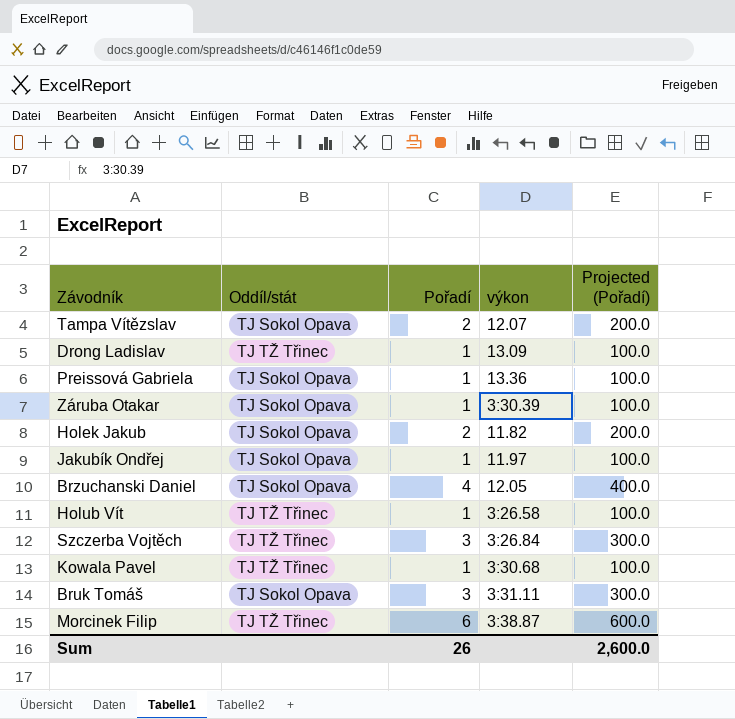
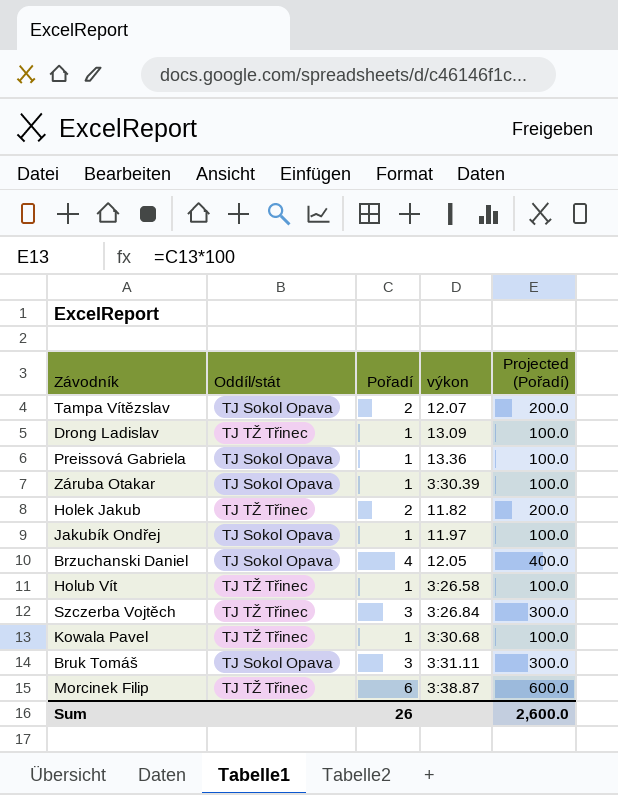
Holek Jakub | Oddíl/stát: TJ Sokol Opava -> TJ TŽ Třinec

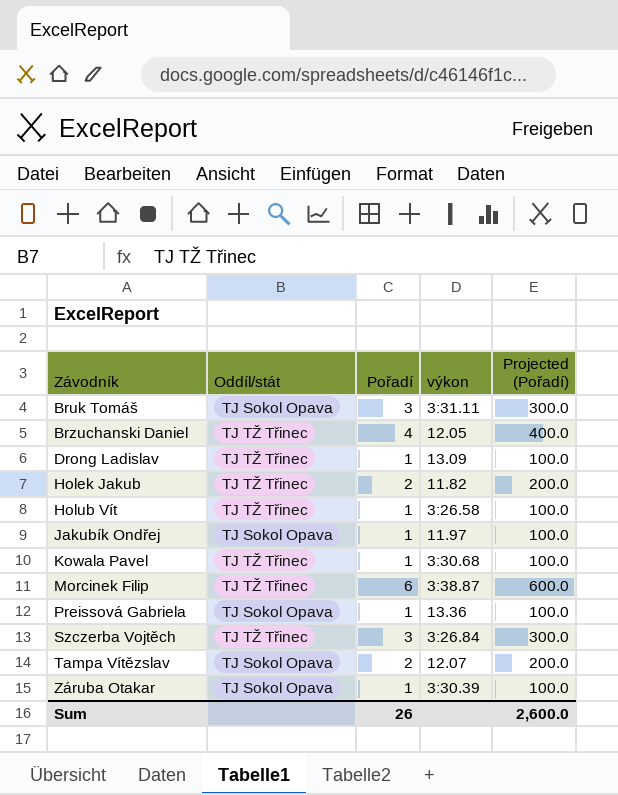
row order: none -> Závodník ascending
Brzuchanski Daniel | Oddíl/stát: TJ Sokol Opava -> TJ TŽ Třinec

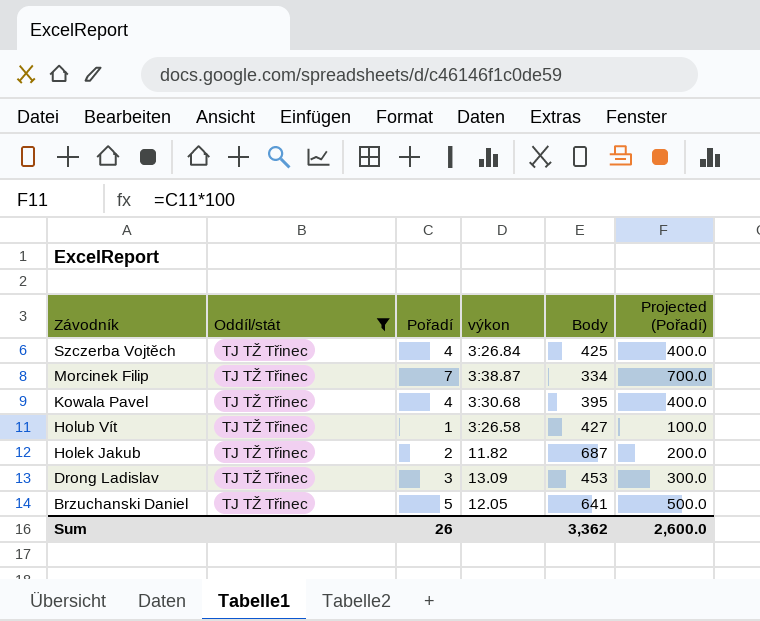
filter: none -> Oddíl/stát = TJ TŽ Třinec
row order: Závodník ascending -> Závodník descending
column Body | position: none -> 5
Szczerba Vojtěch | Pořadí: 3 -> 4
Szczerba Vojtěch | Projected (Pořadí): 300.0 -> 400.0
Morcinek Filip | Pořadí: 6 -> 7
Morcinek Filip | Projected (Pořadí): 600.0 -> 700.0
Kowala Pavel | Pořadí: 1 -> 4
Kowala Pavel | Projected (Pořadí): 100.0 -> 400.0
Drong Ladislav | Pořadí: 1 -> 3
Drong Ladislav | Projected (Pořadí): 100.0 -> 300.0
Brzuchanski Daniel | Pořadí: 4 -> 5
Brzuchanski Daniel | Projected (Pořadí): 400.0 -> 500.0

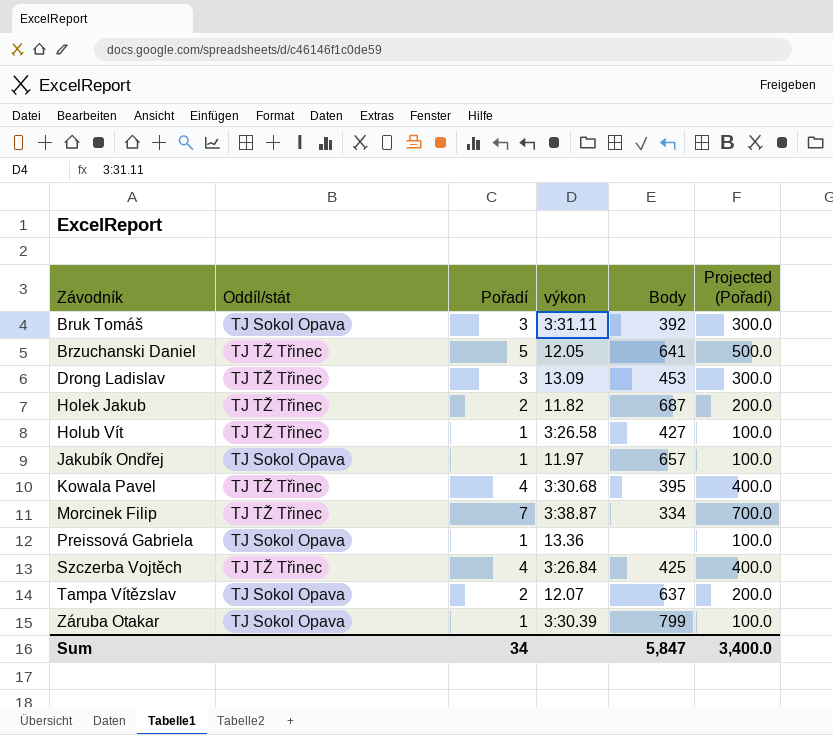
filter: Oddíl/stát = TJ TŽ Třinec -> none
row order: Závodník descending -> Závodník ascending
Sum | Pořadí: 26 -> 34
Sum | Body: 3,362 -> 5,847
Sum | Projected (Pořadí): 2,600.0 -> 3,400.0

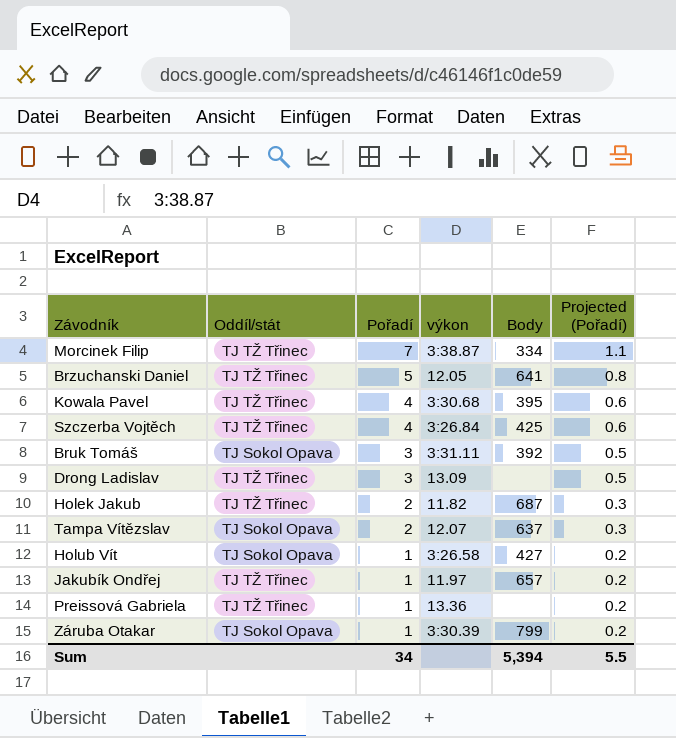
row order: Závodník ascending -> Pořadí descending
column Projected (Pořadí) | formula: [Pořadí] * 100 -> [Pořadí] * 0.15
Drong Ladislav | Body: 453 -> none
Holub Vít | Oddíl/stát: TJ TŽ Třinec -> TJ Sokol Opava
Jakubík Ondřej | Oddíl/stát: TJ Sokol Opava -> TJ TŽ Třinec
Preissová Gabriela | Oddíl/stát: TJ Sokol Opava -> TJ TŽ Třinec
Sum | Body: 5,847 -> 5,394
Sum | Projected (Pořadí): 3,400.0 -> 5.5

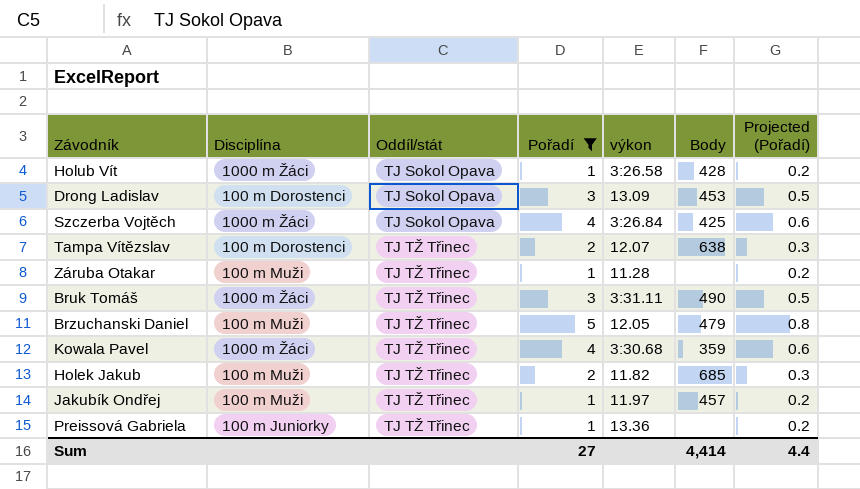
filter: none -> Pořadí != 7
row order: Pořadí descending -> Oddíl/stát ascending
column Disciplína | position: none -> 2
Holub Vít | Body: 427 -> 428
Drong Ladislav | Oddíl/stát: TJ TŽ Třinec -> TJ Sokol Opava
Drong Ladislav | Body: none -> 453
Szczerba Vojtěch | Oddíl/stát: TJ TŽ Třinec -> TJ Sokol Opava
Tampa Vítězslav | Oddíl/stát: TJ Sokol Opava -> TJ TŽ Třinec
Tampa Vítězslav | Body: 637 -> 638
Záruba Otakar | Oddíl/stát: TJ Sokol Opava -> TJ TŽ Třinec
Záruba Otakar | výkon: 3:30.39 -> 11.28
Záruba Otakar | Body: 799 -> none
Bruk Tomáš | Oddíl/stát: TJ Sokol Opava -> TJ TŽ Třinec
Bruk Tomáš | Body: 392 -> 490
Brzuchanski Daniel | Body: 641 -> 479
Kowala Pavel | Body: 395 -> 359
Holek Jakub | Body: 687 -> 685
Jakubík Ondřej | Body: 657 -> 457
Sum | Pořadí: 34 -> 27
Sum | Body: 5,394 -> 4,414
Sum | Projected (Pořadí): 5.5 -> 4.4

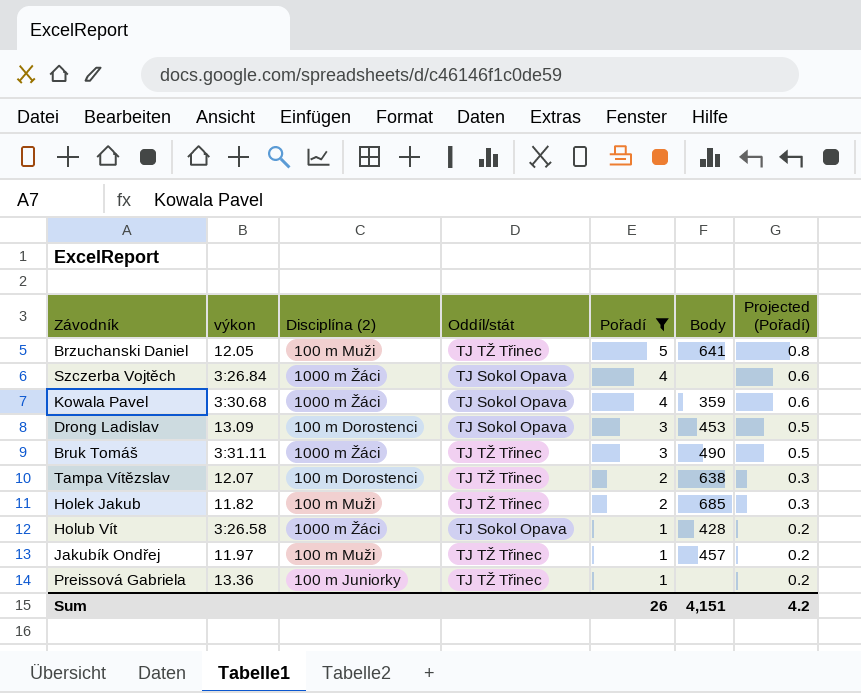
row order: Oddíl/stát ascending -> Pořadí descending
column výkon | position: 5 -> 2
column name: Disciplína -> Disciplína (2)
row Záruba Otakar: 100 m Muži | TJ TŽ Třinec | 1 | 11.28 | none | 0.2 -> none
Brzuchanski Daniel | Body: 479 -> 641
Szczerba Vojtěch | Body: 425 -> none
Kowala Pavel | Oddíl/stát: TJ TŽ Třinec -> TJ Sokol Opava
Sum | Pořadí: 27 -> 26
Sum | Body: 4,414 -> 4,151
Sum | Projected (Pořadí): 4.4 -> 4.2

